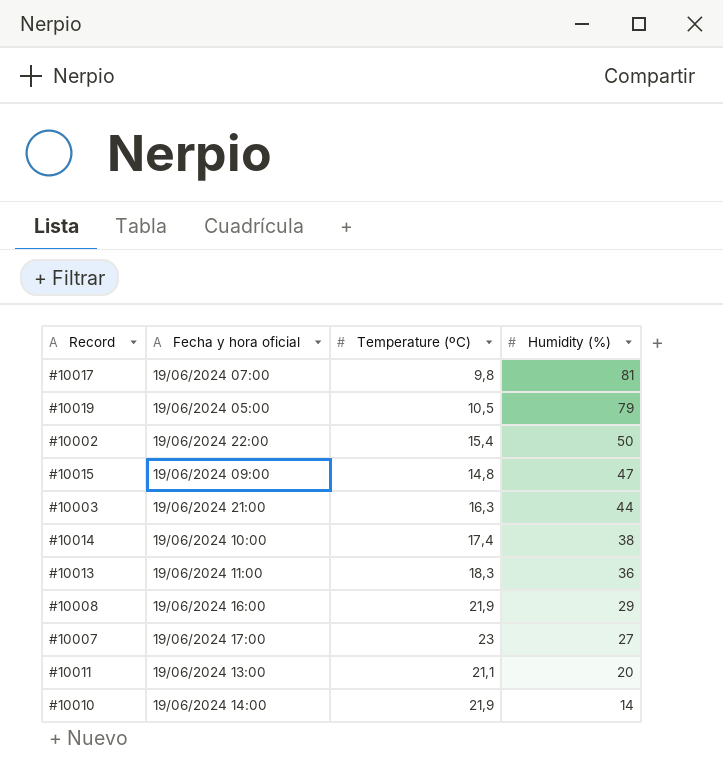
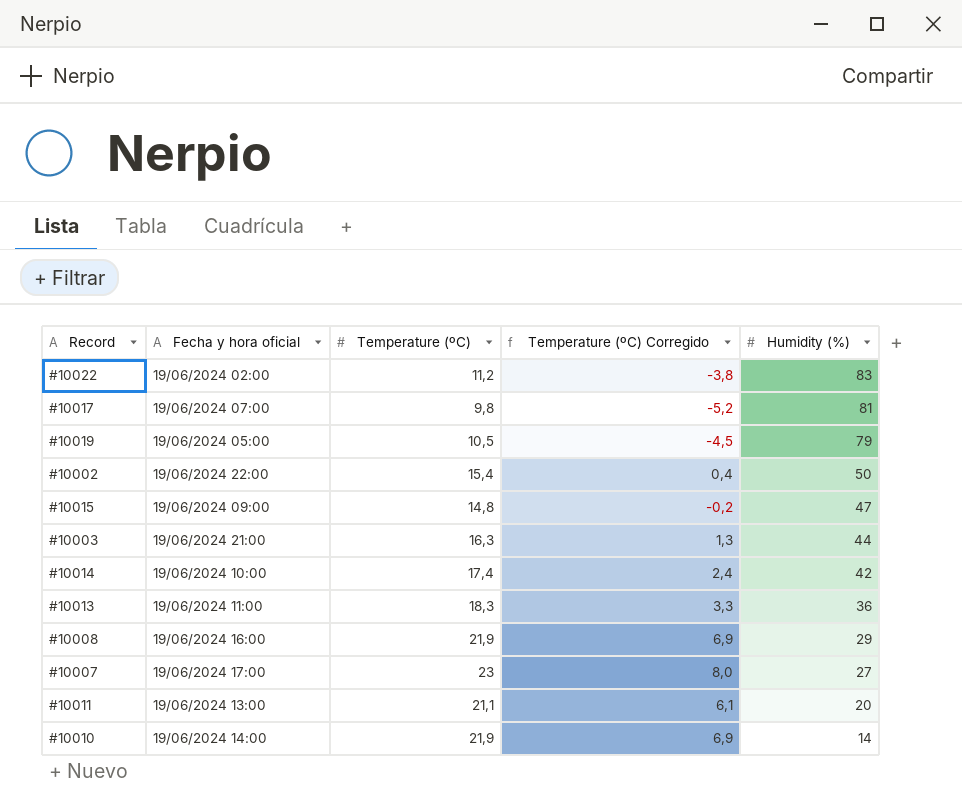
column Temperature (ºC) Corregido | formula: none -> [Temperature (ºC)] - 15
row #10022: none -> 19/06/2024 02:00 | 11,2 | -3,8 | 83
#10014 | Humidity (%): 38 -> 42

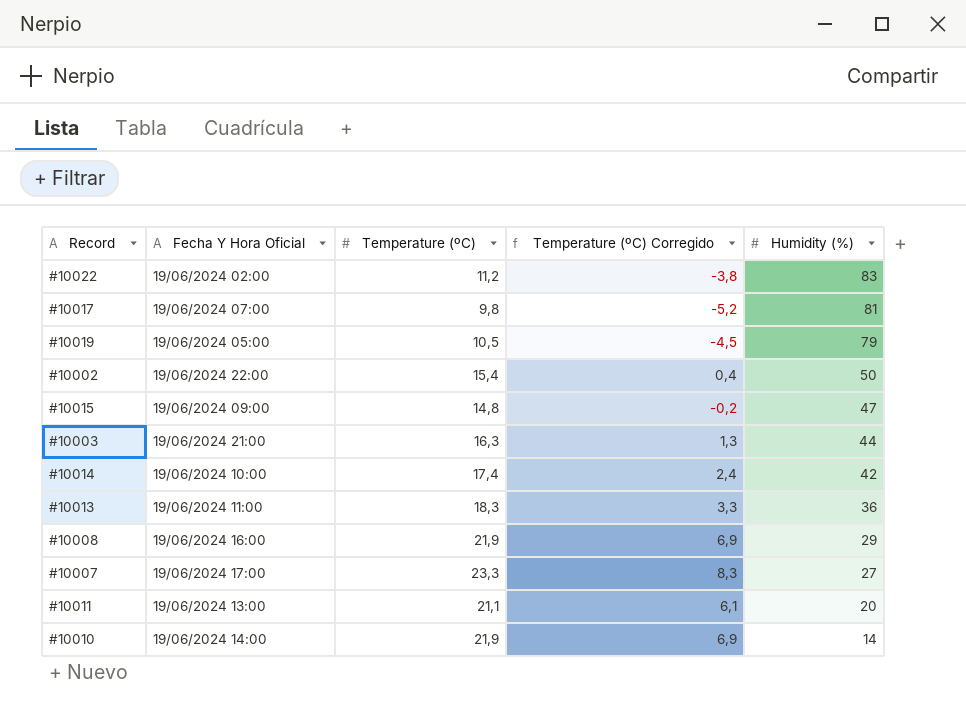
column name: Fecha y hora oficial -> Fecha Y Hora Oficial
#10007 | Temperature (ºC): 23 -> 23,3
#10007 | Temperature (ºC) Corregido: 8,0 -> 8,3

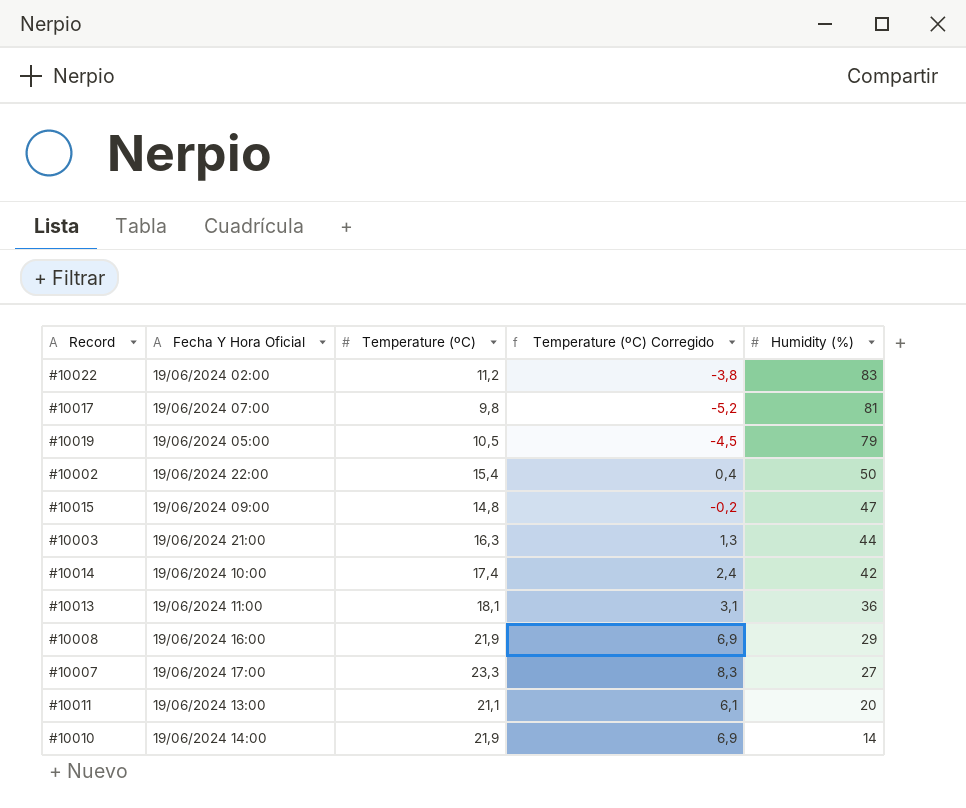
#10013 | Temperature (ºC): 18,3 -> 18,1
#10013 | Temperature (ºC) Corregido: 3,3 -> 3,1

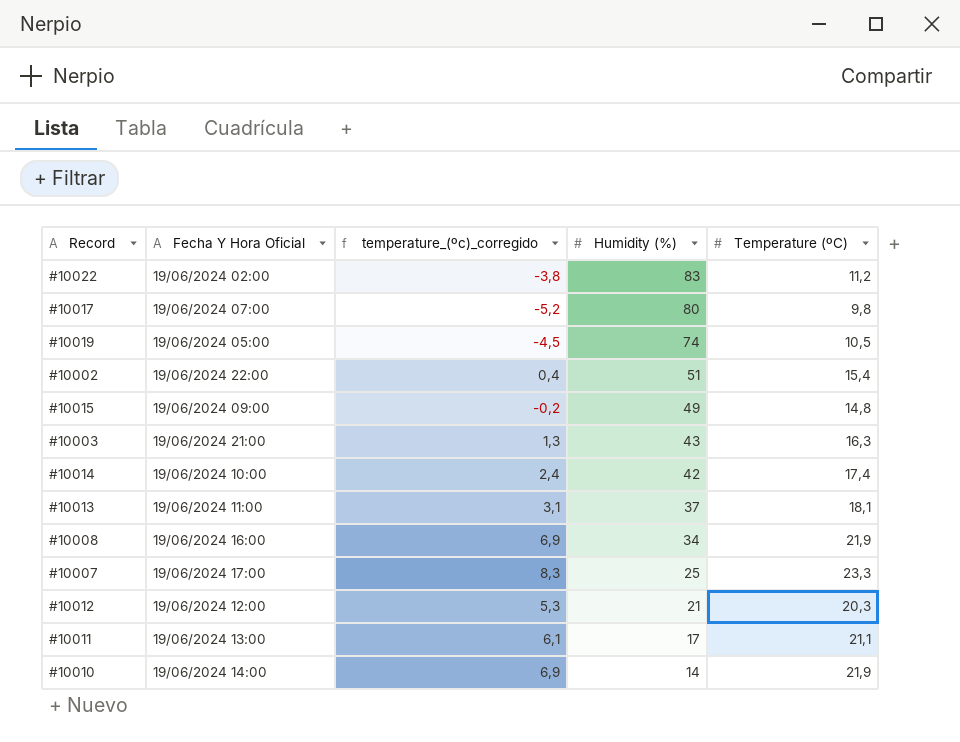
column name: Temperature (ºC) Corregido -> temperature_(ºc)_corregido
column Temperature (ºC) | position: 3 -> 5
#10017 | Humidity (%): 81 -> 80
#10019 | Humidity (%): 79 -> 74
#10002 | Humidity (%): 50 -> 51
#10015 | Humidity (%): 47 -> 49
#10003 | Humidity (%): 44 -> 43
#10013 | Humidity (%): 36 -> 37
#10008 | Humidity (%): 29 -> 34
#10007 | Humidity (%): 27 -> 25
row #10012: none -> 19/06/2024 12:00 | 5,3 | 21 | 20,3
#10011 | Humidity (%): 20 -> 17

